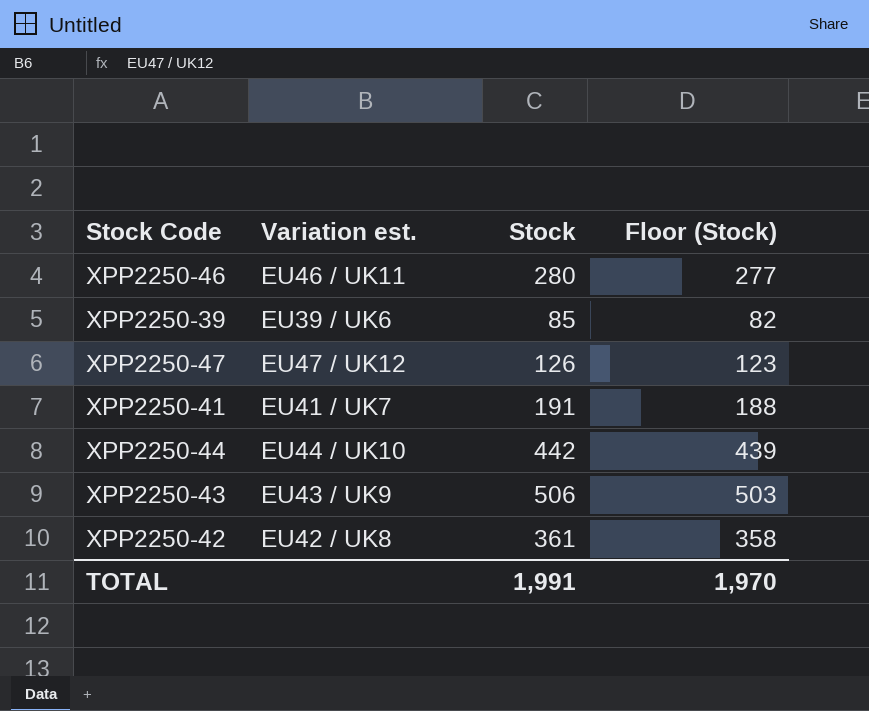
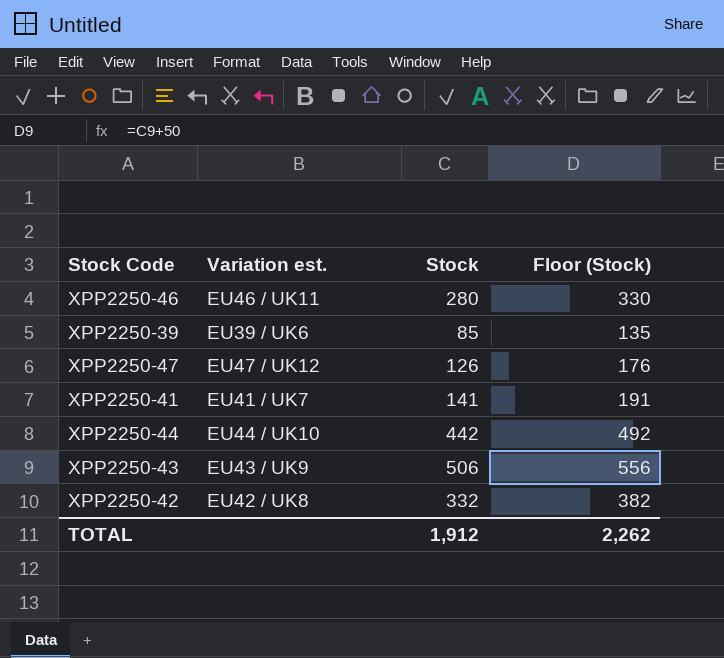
column Floor (Stock) | formula: [Stock] - 3 -> [Stock] + 50
XPP2250-41 | Stock: 191 -> 141
XPP2250-42 | Stock: 361 -> 332
TOTAL | Stock: 1,991 -> 1,912
TOTAL | Floor (Stock): 1,970 -> 2,262

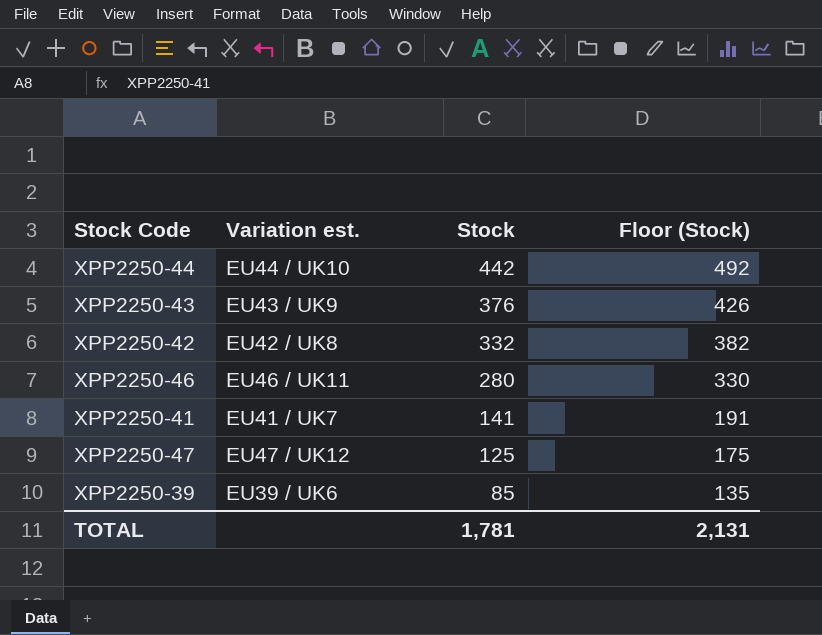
row order: none -> Stock descending
XPP2250-43 | Stock: 506 -> 376
XPP2250-43 | Floor (Stock): 556 -> 426
XPP2250-47 | Stock: 126 -> 125
XPP2250-47 | Floor (Stock): 176 -> 175
TOTAL | Stock: 1,912 -> 1,781
TOTAL | Floor (Stock): 2,262 -> 2,131

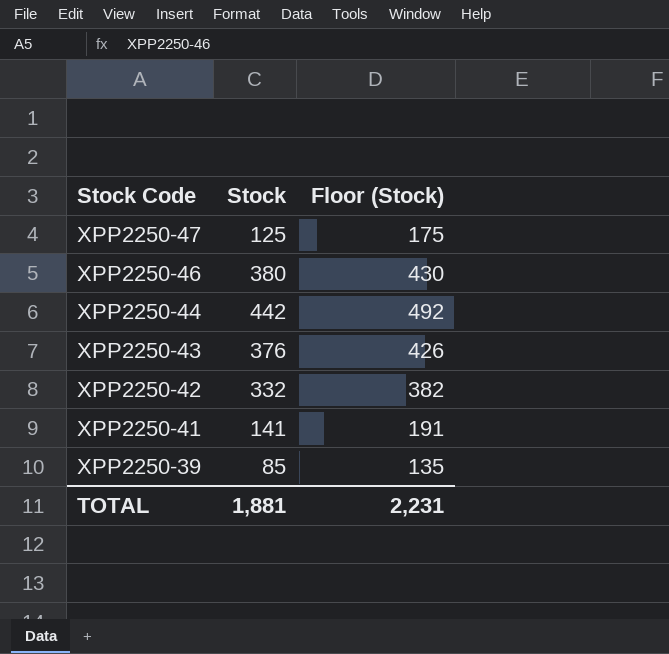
row order: Stock descending -> Stock Code descending
column Variation est. | position: 2 -> none
XPP2250-46 | Stock: 280 -> 380
XPP2250-46 | Floor (Stock): 330 -> 430
TOTAL | Stock: 1,781 -> 1,881
TOTAL | Floor (Stock): 2,131 -> 2,231

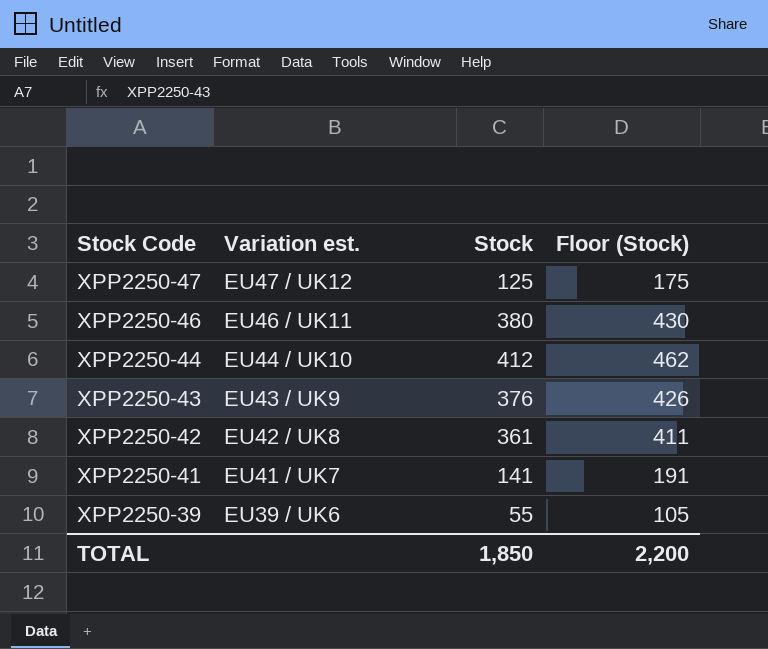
column Variation est. | position: none -> 2
XPP2250-44 | Stock: 442 -> 412
XPP2250-44 | Floor (Stock): 492 -> 462
XPP2250-42 | Stock: 332 -> 361
XPP2250-42 | Floor (Stock): 382 -> 411
XPP2250-39 | Stock: 85 -> 55
XPP2250-39 | Floor (Stock): 135 -> 105
TOTAL | Stock: 1,881 -> 1,850
TOTAL | Floor (Stock): 2,231 -> 2,200

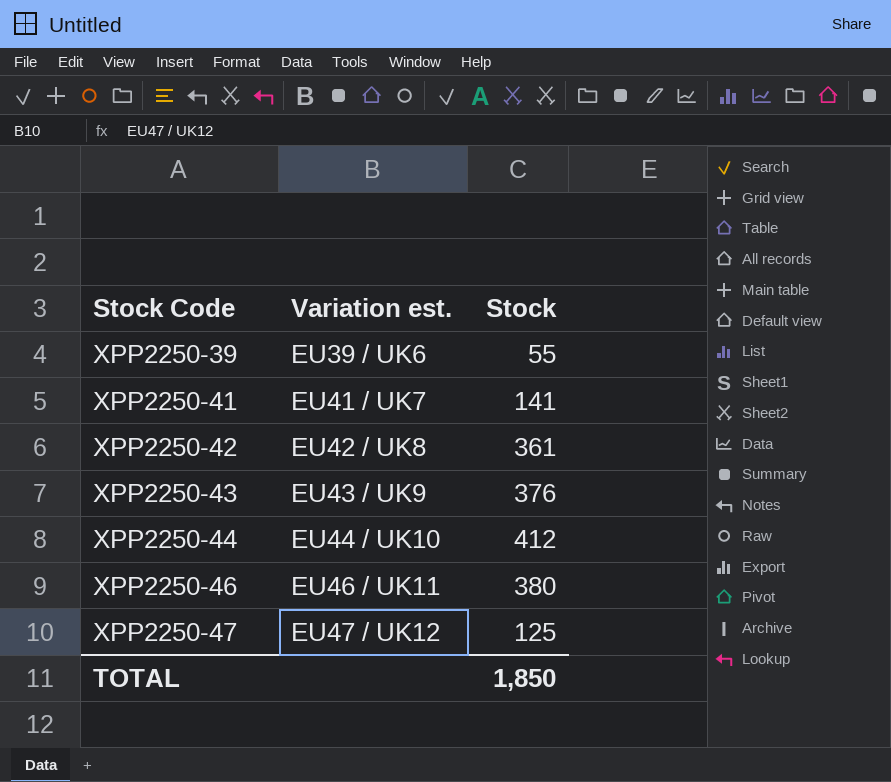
row order: Stock Code descending -> Stock Code ascending
column Floor (Stock) | formula: [Stock] + 50 -> none

